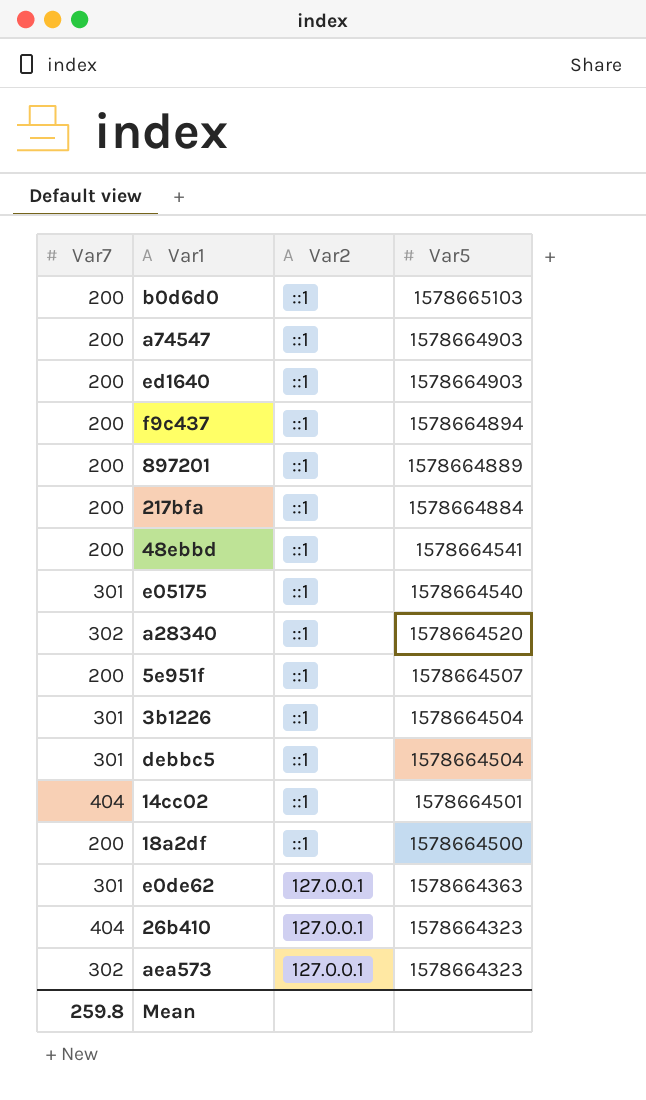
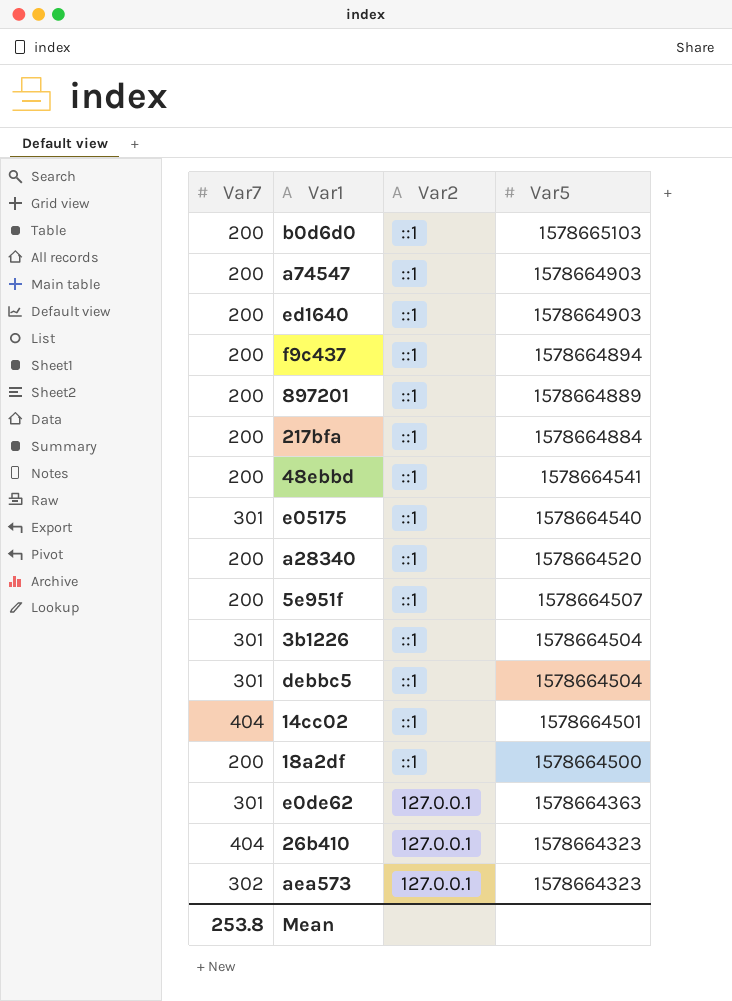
a28340 | Var7: 302 -> 200
Mean | Var7: 259.8 -> 253.8

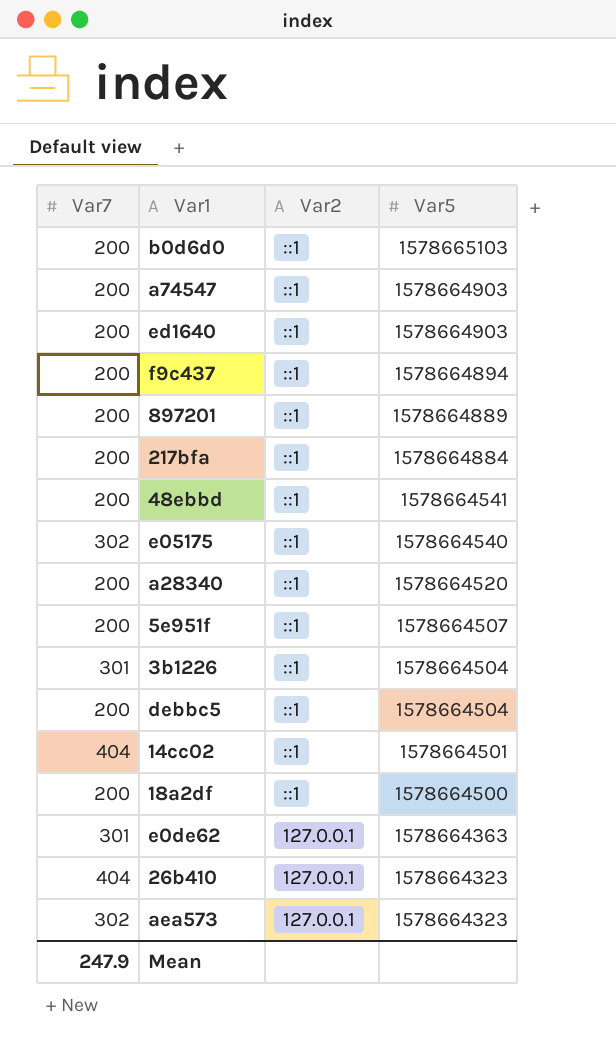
e05175 | Var7: 301 -> 302
debbc5 | Var7: 301 -> 200
Mean | Var7: 253.8 -> 247.9

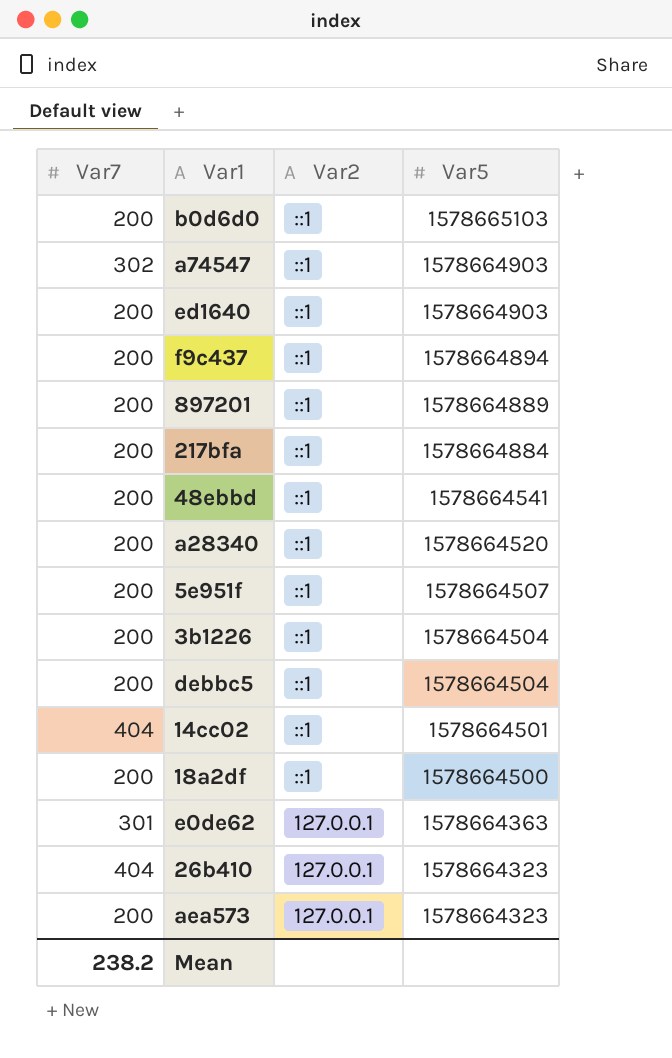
row e05175: 302 | ::1 | 1578664540 -> none
a74547 | Var7: 200 -> 302
3b1226 | Var7: 301 -> 200
aea573 | Var7: 302 -> 200
Mean | Var7: 247.9 -> 238.2

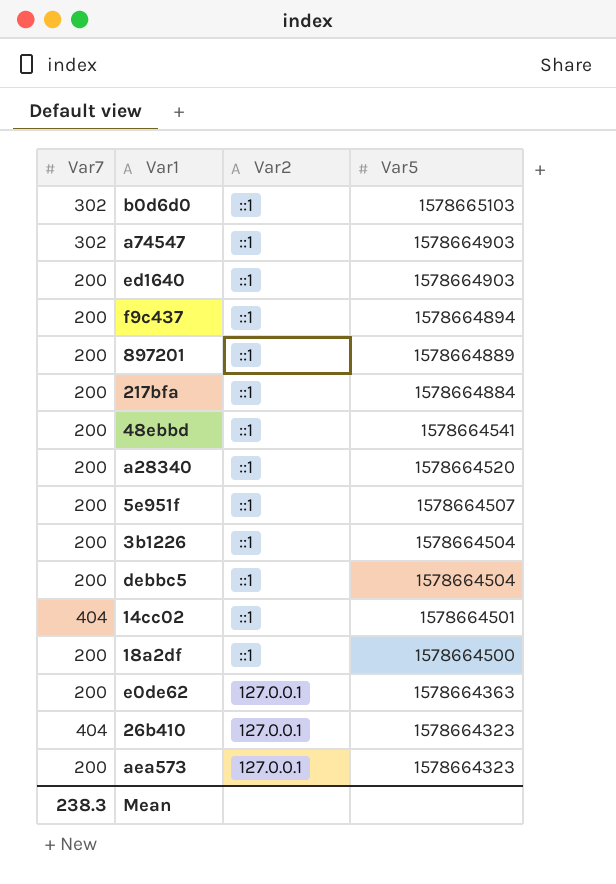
b0d6d0 | Var7: 200 -> 302
e0de62 | Var7: 301 -> 200
Mean | Var7: 238.2 -> 238.3

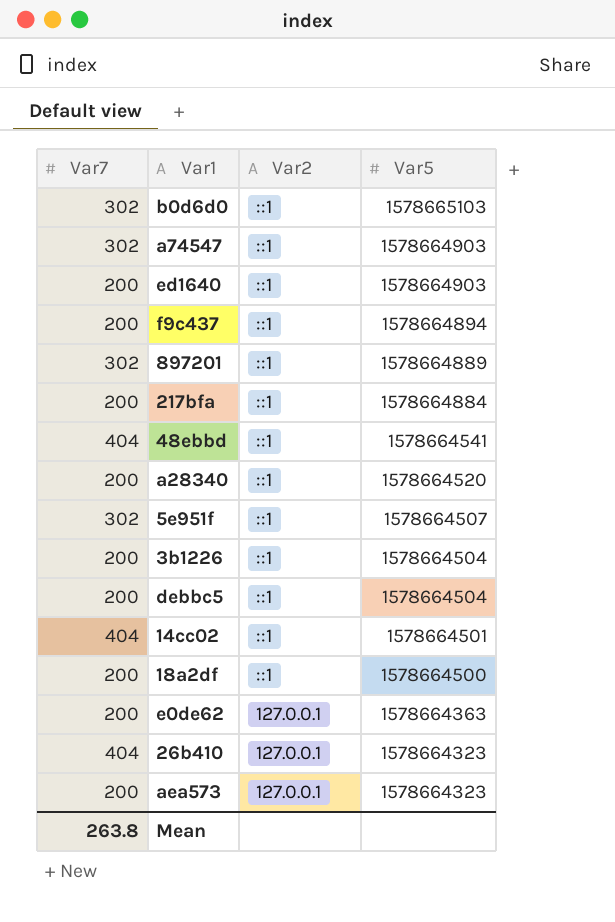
897201 | Var7: 200 -> 302
48ebbd | Var7: 200 -> 404
5e951f | Var7: 200 -> 302
Mean | Var7: 238.3 -> 263.8

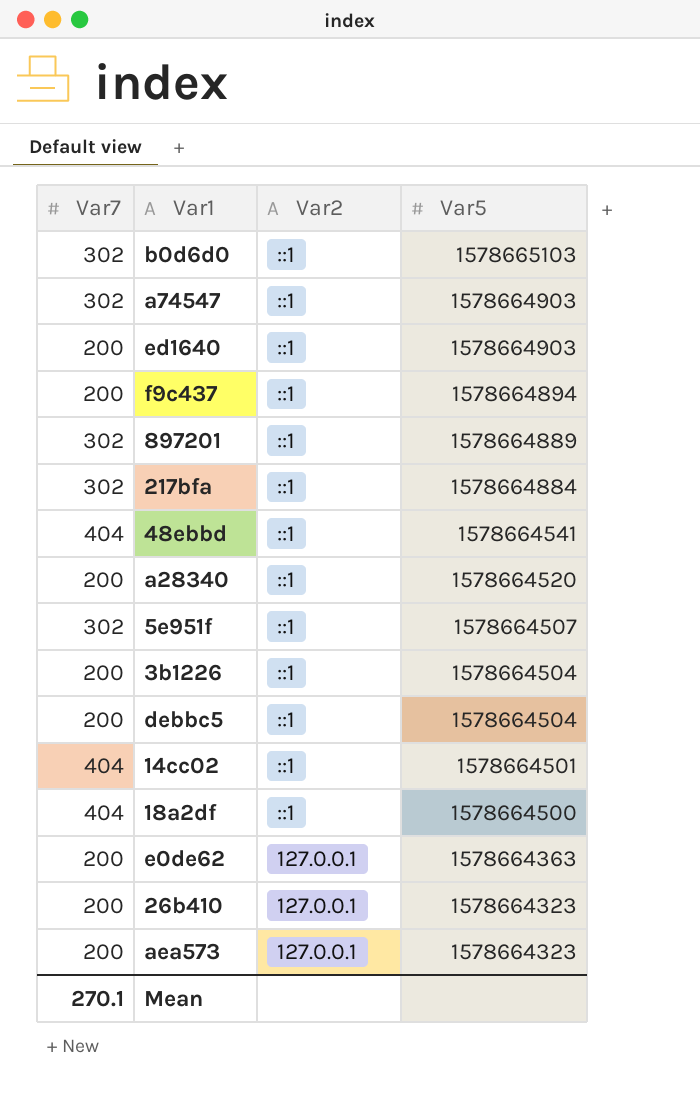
217bfa | Var7: 200 -> 302
18a2df | Var7: 200 -> 404
26b410 | Var7: 404 -> 200
Mean | Var7: 263.8 -> 270.1

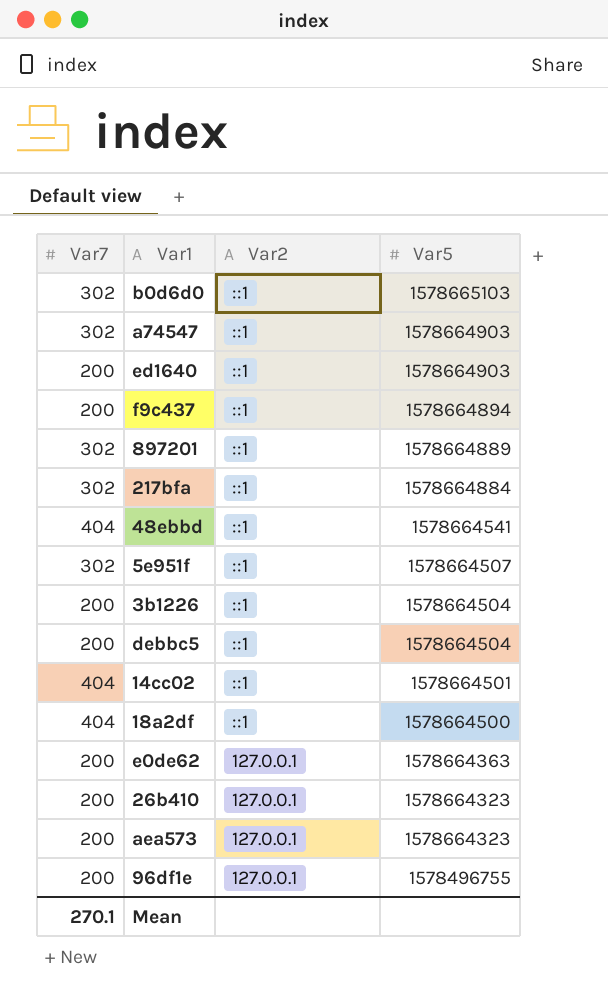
row a28340: 200 | ::1 | 1578664520 -> none
row 96df1e: none -> 200 | 127.0.0.1 | 1578496755

